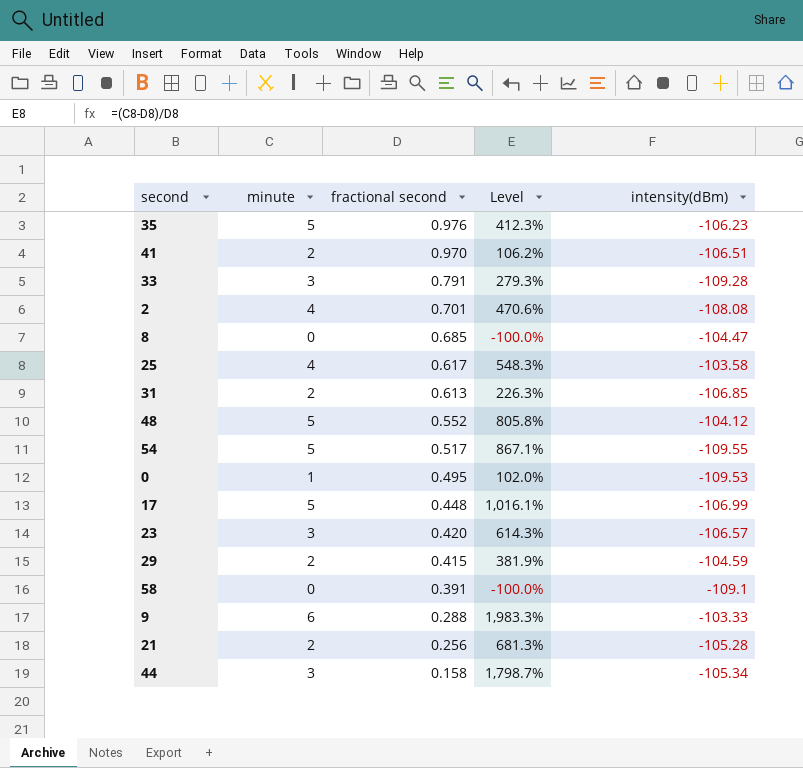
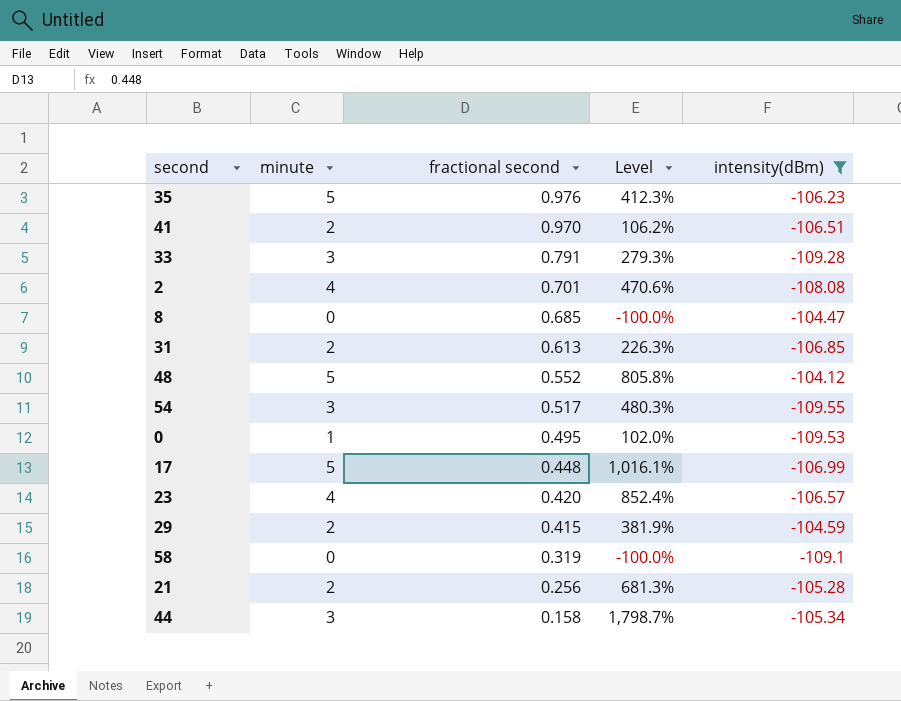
filter: none -> intensity(dBm) <= -104.12
54 | minute: 5 -> 3
54 | Level: 867.1% -> 480.3%
23 | minute: 3 -> 4
23 | Level: 614.3% -> 852.4%
58 | fractional second: 0.391 -> 0.319

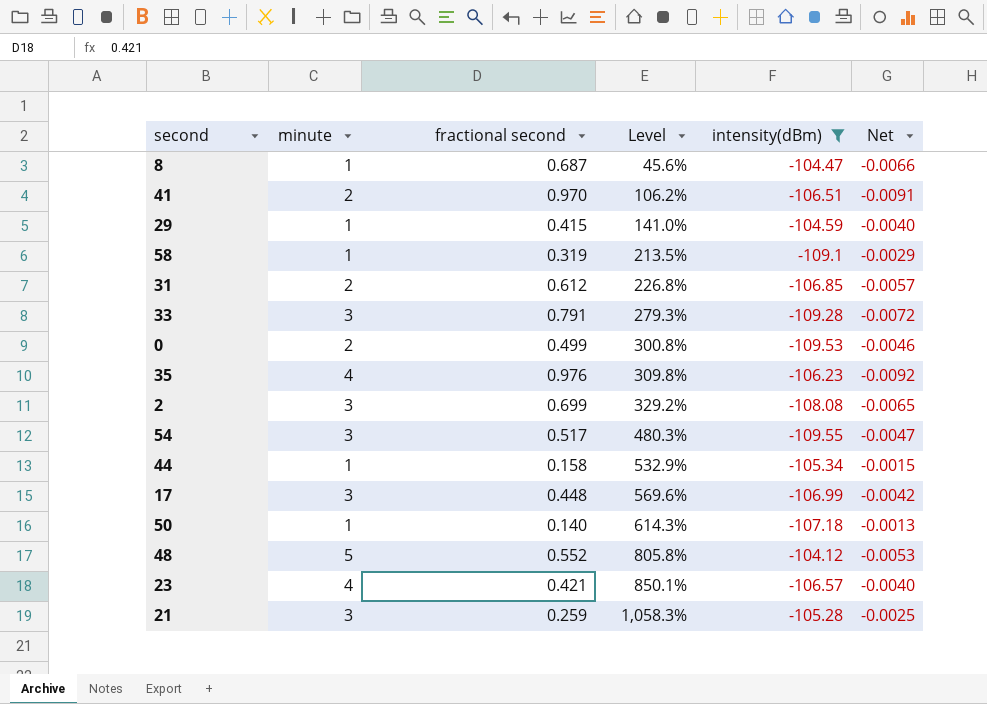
row order: fractional second descending -> Level ascending
column Net | formula: none -> [fractional second] / [intensity(dBm)]
8 | minute: 0 -> 1
8 | fractional second: 0.685 -> 0.687
8 | Level: -100.0% -> 45.6%
29 | minute: 2 -> 1
29 | Level: 381.9% -> 141.0%
58 | minute: 0 -> 1
58 | Level: -100.0% -> 213.5%
31 | fractional second: 0.613 -> 0.612
31 | Level: 226.3% -> 226.8%
0 | minute: 1 -> 2
0 | fractional second: 0.495 -> 0.499
0 | Level: 102.0% -> 300.8%
35 | minute: 5 -> 4
35 | Level: 412.3% -> 309.8%
2 | minute: 4 -> 3
2 | fractional second: 0.701 -> 0.699
2 | Level: 470.6% -> 329.2%
44 | minute: 3 -> 1
44 | Level: 1,798.7% -> 532.9%
17 | minute: 5 -> 3
17 | Level: 1,016.1% -> 569.6%
row 50: none -> 1 | 0.140 | 614.3% | -107.18 | -0.0013
23 | fractional second: 0.420 -> 0.421
23 | Level: 852.4% -> 850.1%
21 | minute: 2 -> 3
21 | fractional second: 0.256 -> 0.259
21 | Level: 681.3% -> 1,058.3%

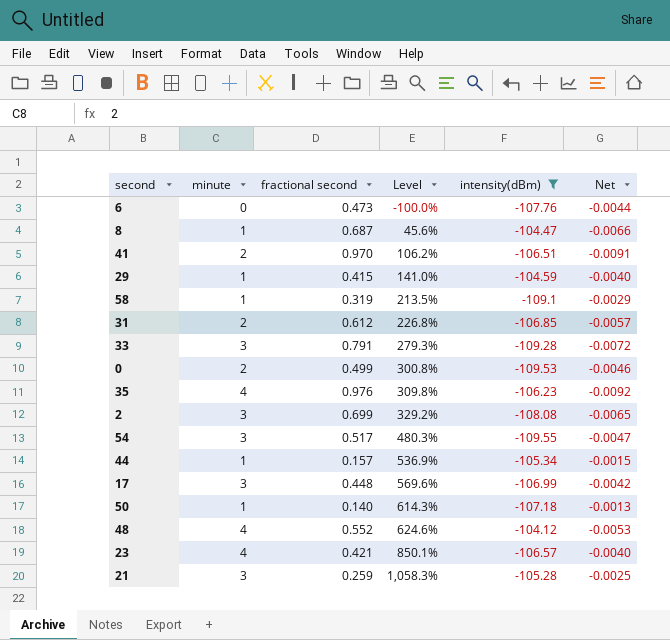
row 6: none -> 0 | 0.473 | -100.0% | -107.76 | -0.0044
44 | fractional second: 0.158 -> 0.157
44 | Level: 532.9% -> 536.9%
48 | minute: 5 -> 4
48 | Level: 805.8% -> 624.6%

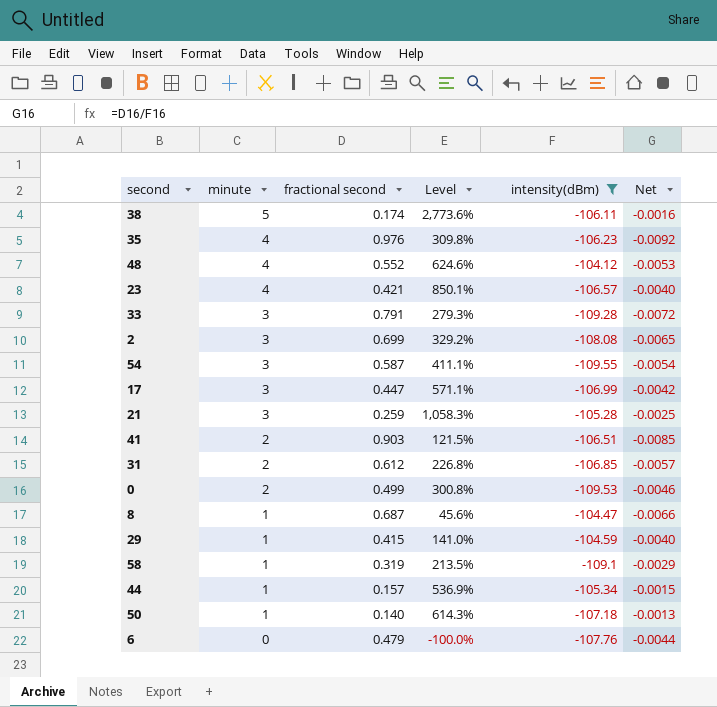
row order: Level ascending -> minute descending
row 38: none -> 5 | 0.174 | 2,773.6% | -106.11 | -0.0016
54 | fractional second: 0.517 -> 0.587
54 | Level: 480.3% -> 411.1%
54 | Net: -0.0047 -> -0.0054
17 | fractional second: 0.448 -> 0.447
17 | Level: 569.6% -> 571.1%
41 | fractional second: 0.970 -> 0.903
41 | Level: 106.2% -> 121.5%
41 | Net: -0.0091 -> -0.0085
6 | fractional second: 0.473 -> 0.479

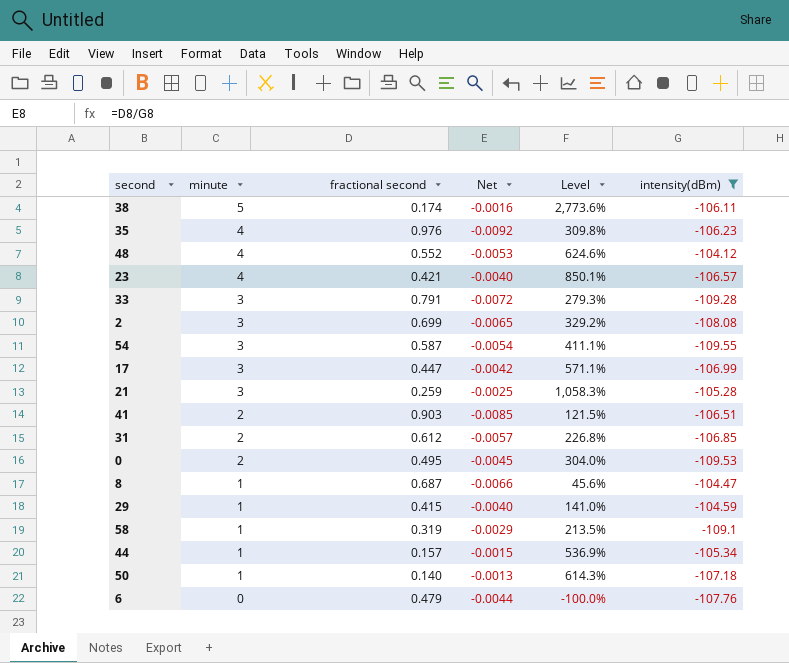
column Net | position: 6 -> 4
0 | fractional second: 0.499 -> 0.495
0 | Net: -0.0046 -> -0.0045
0 | Level: 300.8% -> 304.0%

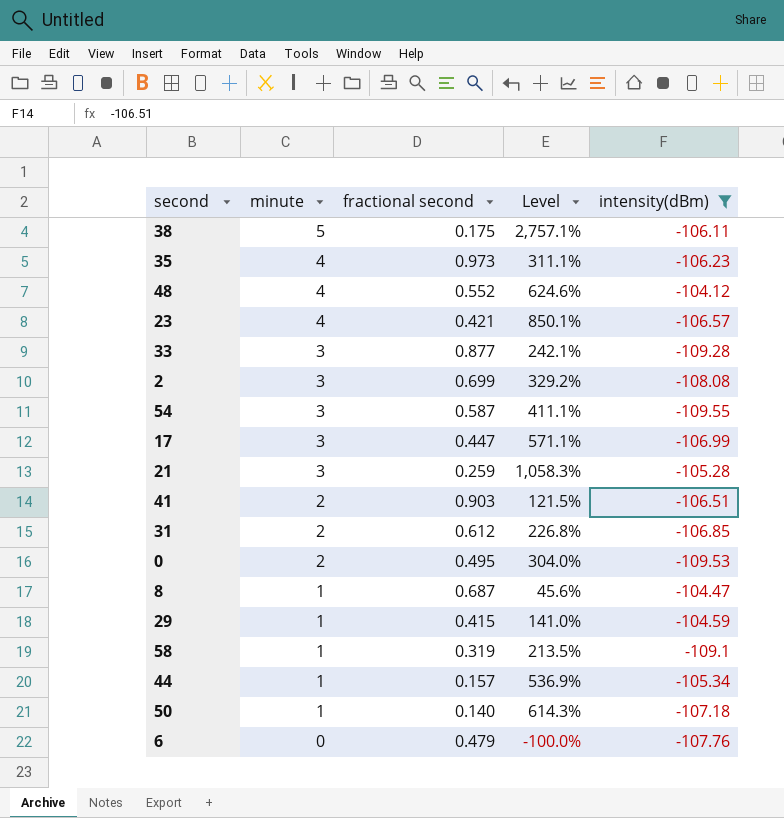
column Net | formula: [fractional second] / [intensity(dBm)] -> none
38 | fractional second: 0.174 -> 0.175
38 | Level: 2,773.6% -> 2,757.1%
35 | fractional second: 0.976 -> 0.973
35 | Level: 309.8% -> 311.1%
33 | fractional second: 0.791 -> 0.877
33 | Level: 279.3% -> 242.1%

